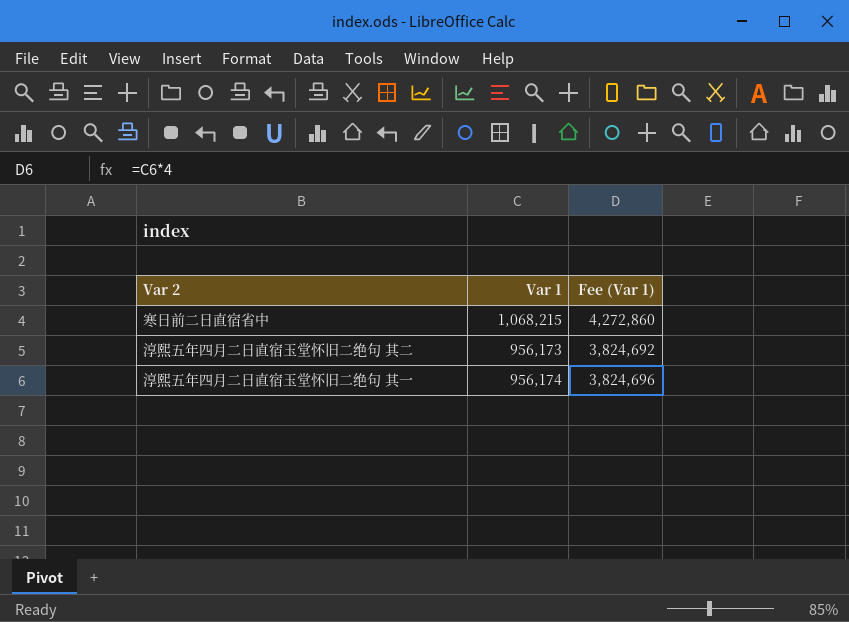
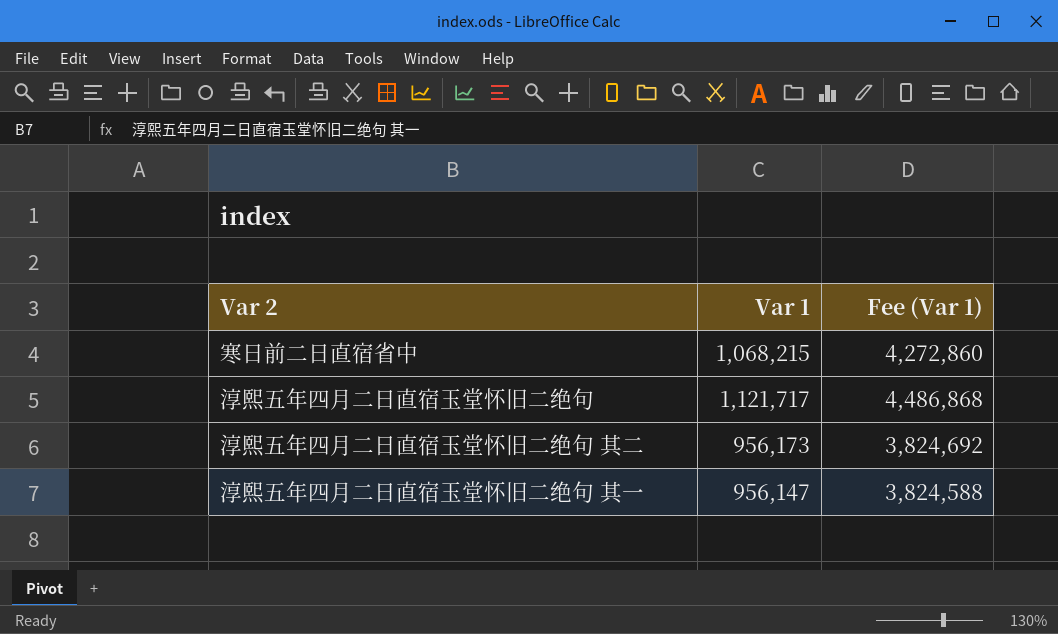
row 淳熙五年四月二日直宿玉堂怀旧二绝句: none -> 1,121,717 | 4,486,868
淳熙五年四月二日直宿玉堂怀旧二绝句 其一 | Var 1: 956,174 -> 956,147
淳熙五年四月二日直宿玉堂怀旧二绝句 其一 | Fee (Var 1): 3,824,696 -> 3,824,588

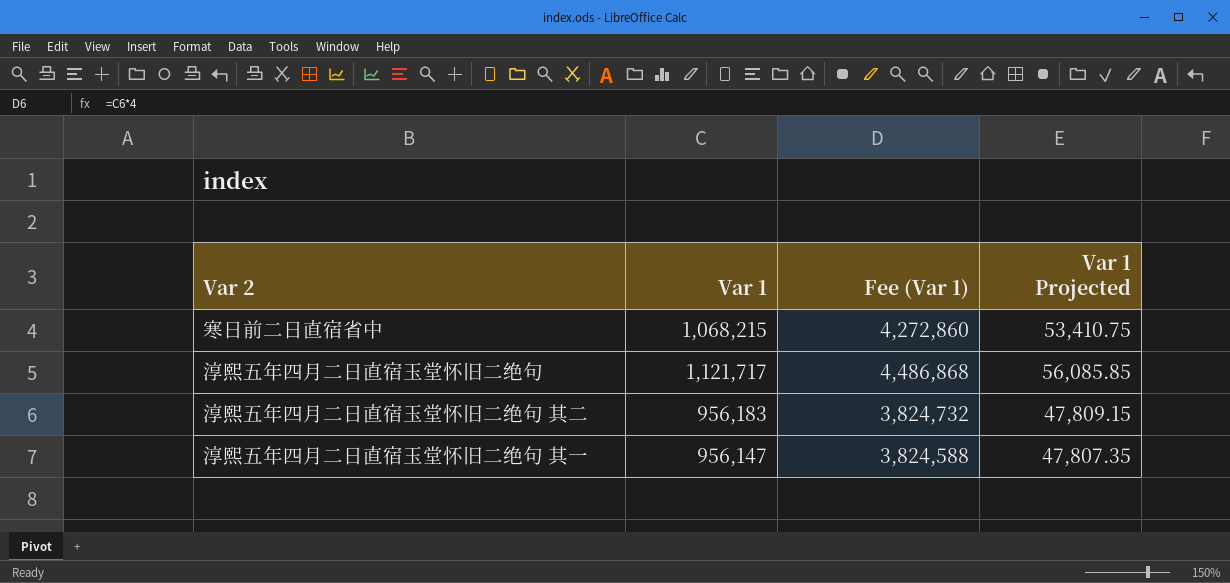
column Var 1 Projected | formula: none -> [Var 1] * 0.05
淳熙五年四月二日直宿玉堂怀旧二绝句 其二 | Var 1: 956,173 -> 956,183
淳熙五年四月二日直宿玉堂怀旧二绝句 其二 | Fee (Var 1): 3,824,692 -> 3,824,732

